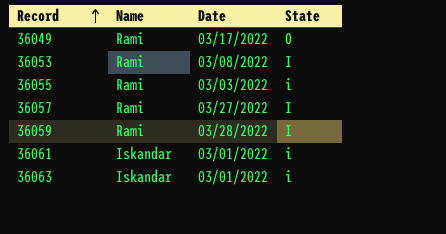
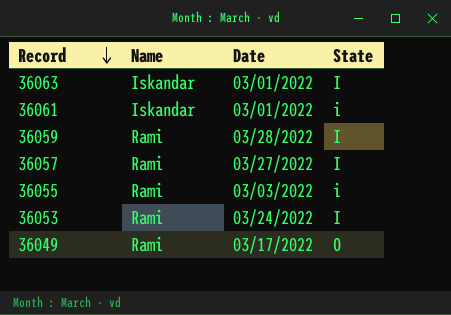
row order: Record ascending -> Record descending
36063 | State: i -> I
36053 | Date: 03/08/2022 -> 03/24/2022

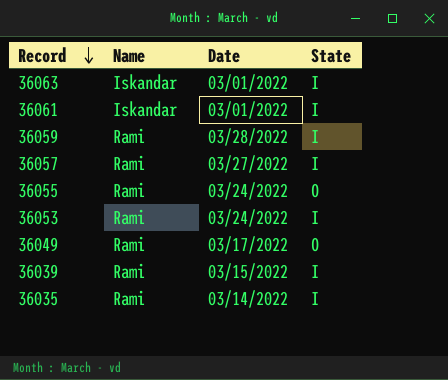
36061 | State: i -> I
36055 | Date: 03/03/2022 -> 03/24/2022
36055 | State: i -> O
row 36039: none -> Rami | 03/15/2022 | I
row 36035: none -> Rami | 03/14/2022 | I

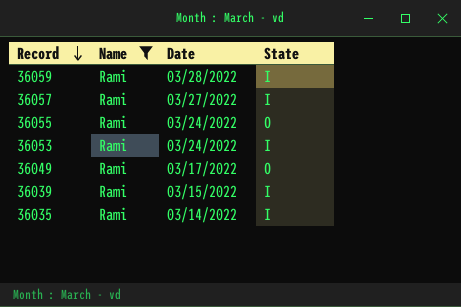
filter: none -> Name = Rami

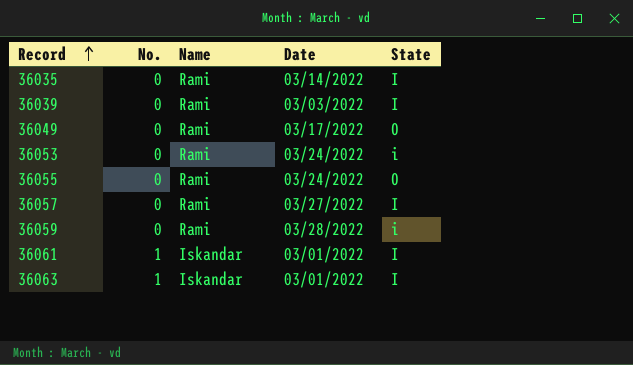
filter: Name = Rami -> none
row order: Record descending -> Record ascending
column No. | position: none -> 2
36039 | Date: 03/15/2022 -> 03/03/2022
36053 | State: I -> i
36059 | State: I -> i

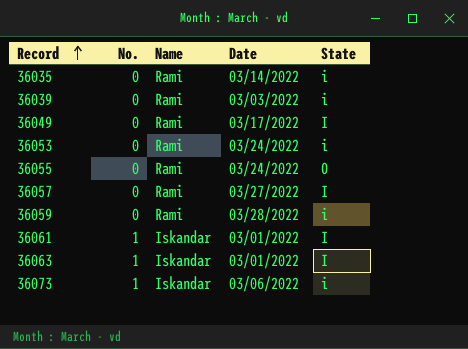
36035 | State: I -> i
36039 | State: I -> i
36049 | State: O -> I
row 36073: none -> 1 | Iskandar | 03/06/2022 | i

